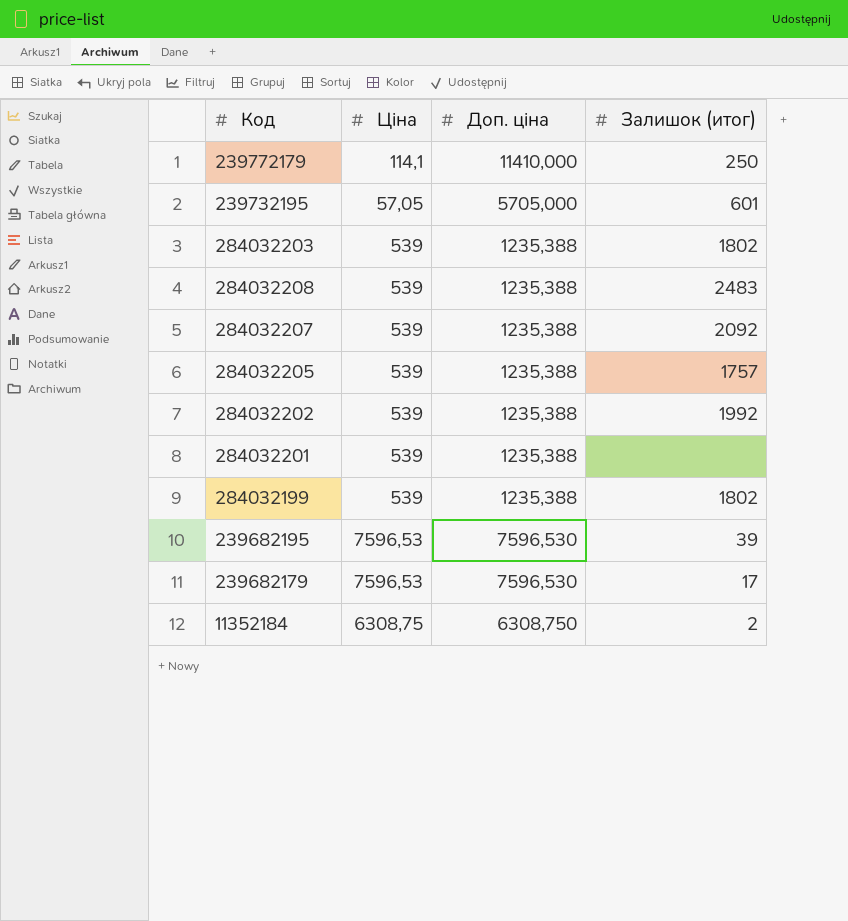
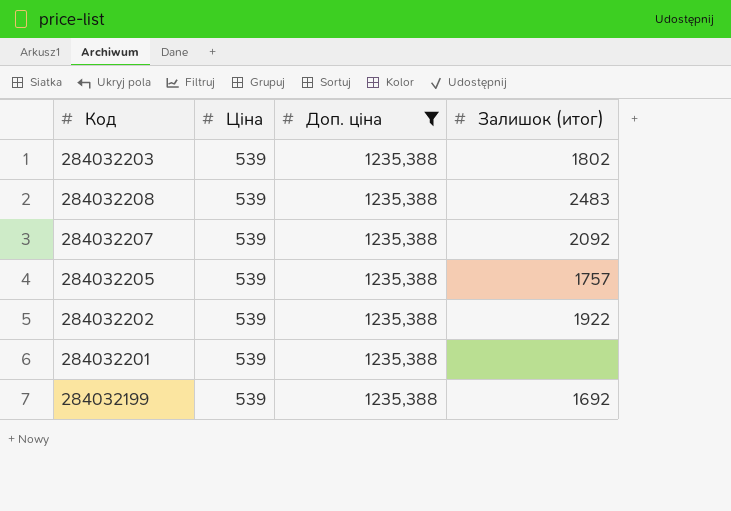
filter: none -> Доп. ціна = 1235,388
284032202 | Залишок (итог): 1992 -> 1922
284032199 | Залишок (итог): 1802 -> 1692

